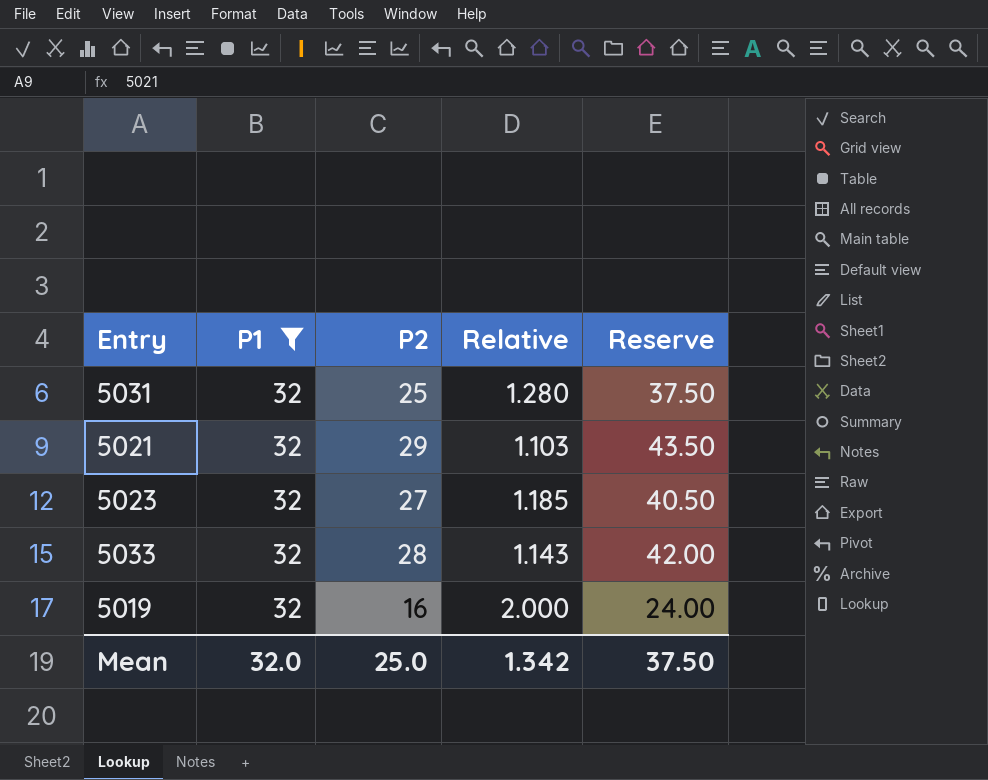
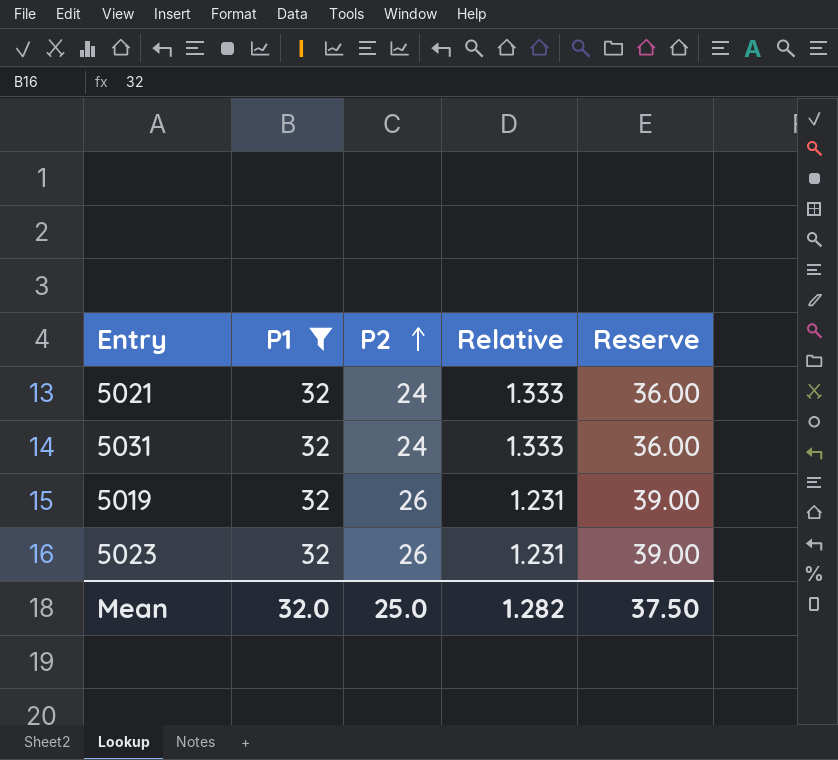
row order: none -> P2 ascending
row 5033: 32 | 28 | 1.143 | 42.00 -> none
5021 | P2: 29 -> 24
5021 | Relative: 1.103 -> 1.333
5021 | Reserve: 43.50 -> 36.00
5031 | P2: 25 -> 24
5031 | Relative: 1.280 -> 1.333
5031 | Reserve: 37.50 -> 36.00
5019 | P2: 16 -> 26
5019 | Relative: 2.000 -> 1.231
5019 | Reserve: 24.00 -> 39.00
5023 | P2: 27 -> 26
5023 | Relative: 1.185 -> 1.231
5023 | Reserve: 40.50 -> 39.00
Mean | Relative: 1.342 -> 1.282

